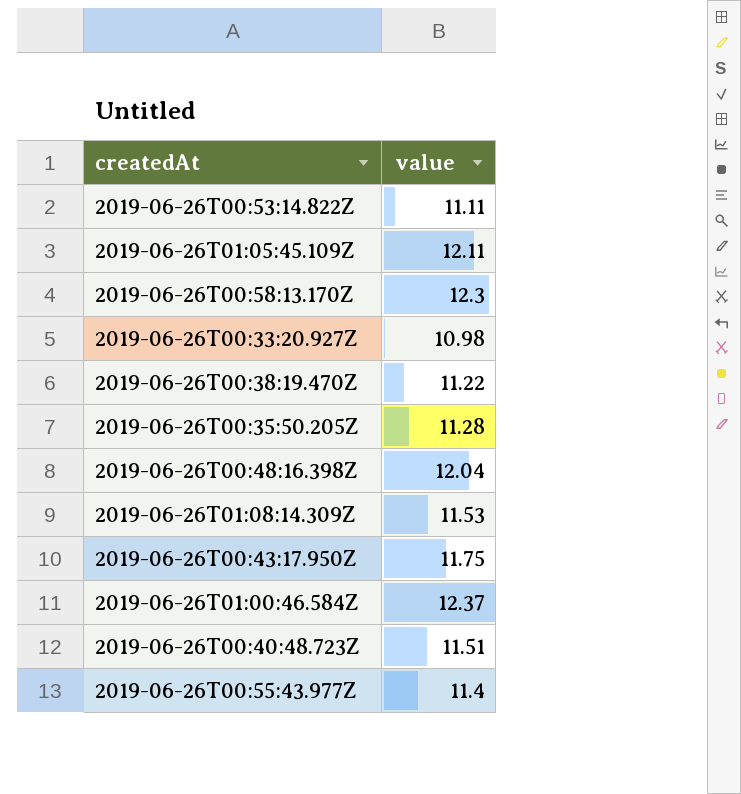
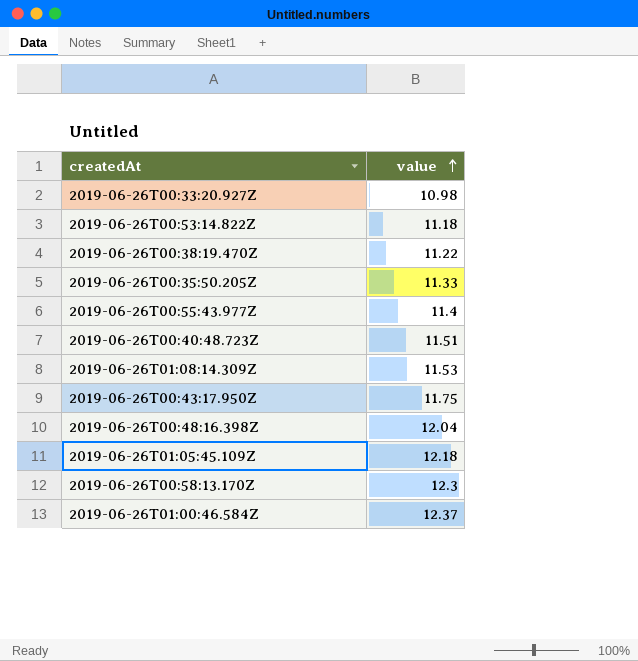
row order: none -> value ascending
2019-06-26T00:53:14.822Z | value: 11.11 -> 11.18
2019-06-26T00:35:50.205Z | value: 11.28 -> 11.33
2019-06-26T01:05:45.109Z | value: 12.11 -> 12.18

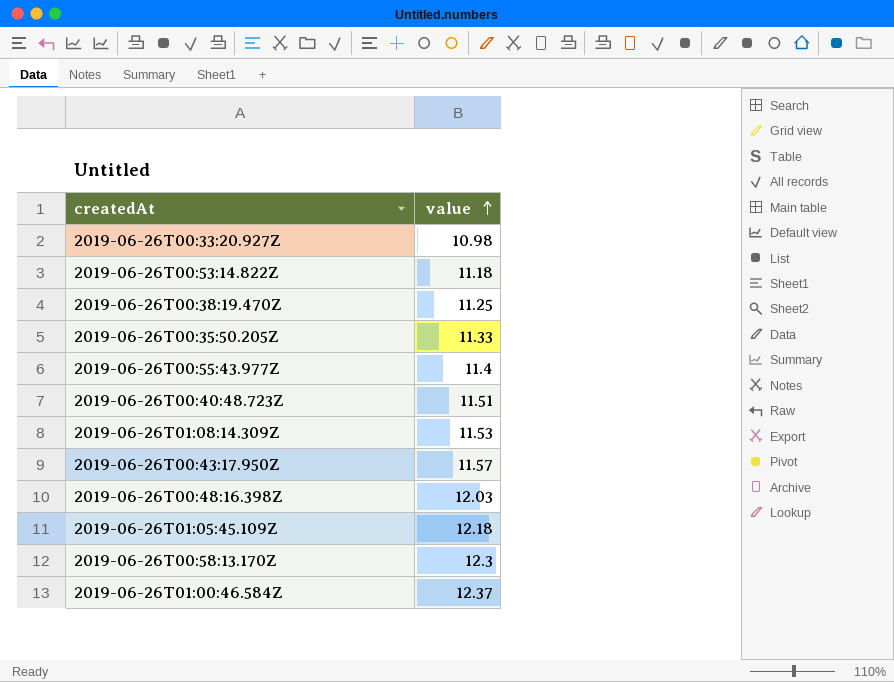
2019-06-26T00:38:19.470Z | value: 11.22 -> 11.25
2019-06-26T00:43:17.950Z | value: 11.75 -> 11.57
2019-06-26T00:48:16.398Z | value: 12.04 -> 12.03

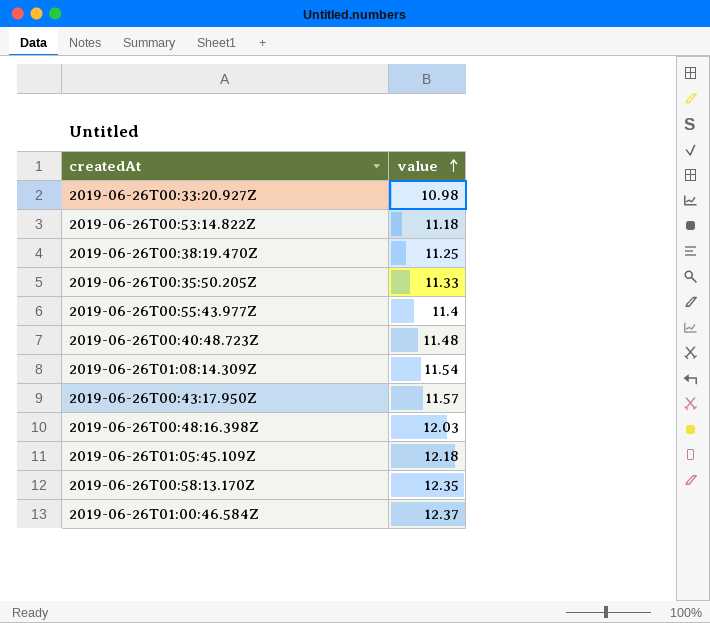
2019-06-26T00:40:48.723Z | value: 11.51 -> 11.48
2019-06-26T01:08:14.309Z | value: 11.53 -> 11.54
2019-06-26T00:58:13.170Z | value: 12.3 -> 12.35

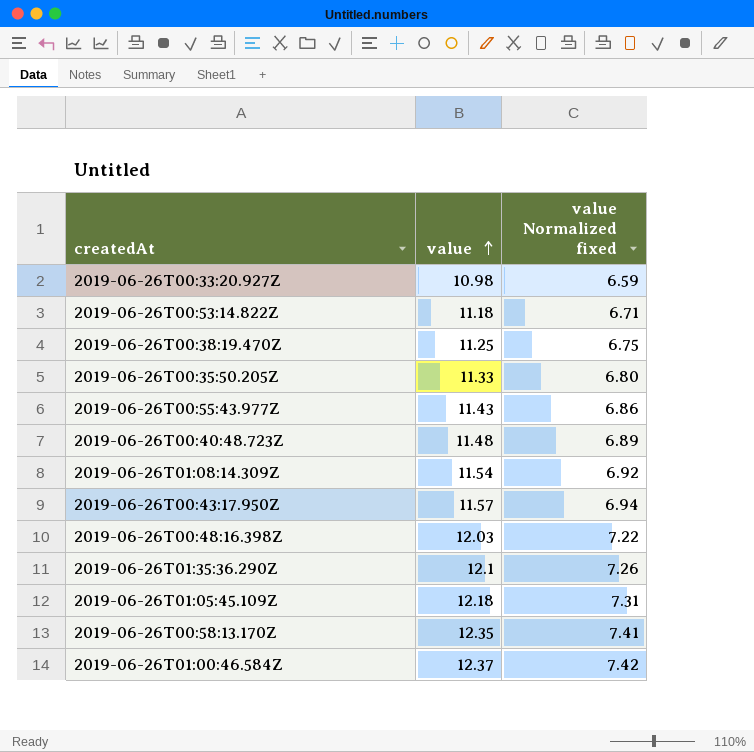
column value Normalized fixed | formula: none -> [value] * 0.6
2019-06-26T00:55:43.977Z | value: 11.4 -> 11.43
row 2019-06-26T01:35:36.290Z: none -> 12.1 | 7.26

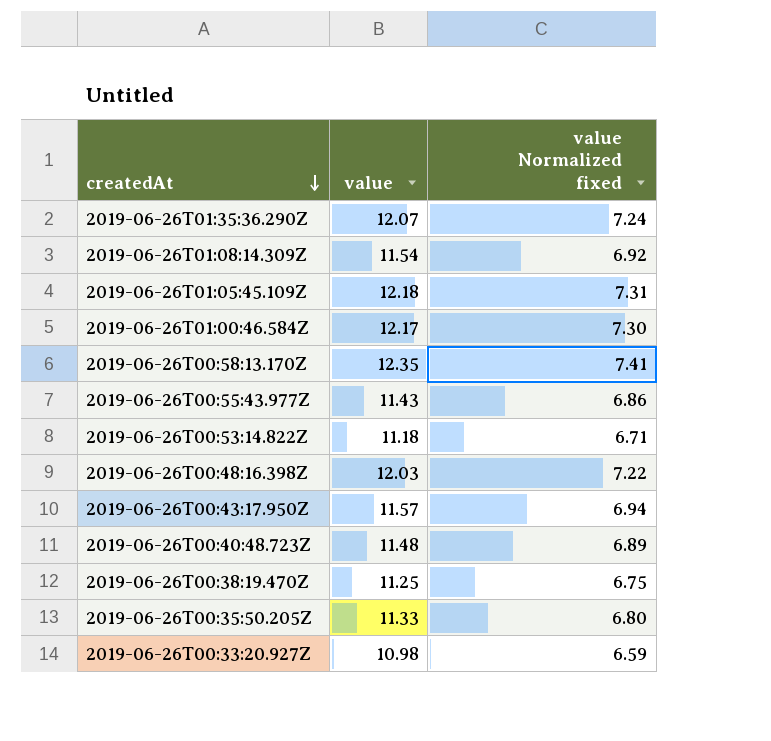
row order: value ascending -> createdAt descending
2019-06-26T01:35:36.290Z | value: 12.1 -> 12.07
2019-06-26T01:35:36.290Z | value Normalized fixed: 7.26 -> 7.24
2019-06-26T01:00:46.584Z | value: 12.37 -> 12.17
2019-06-26T01:00:46.584Z | value Normalized fixed: 7.42 -> 7.30

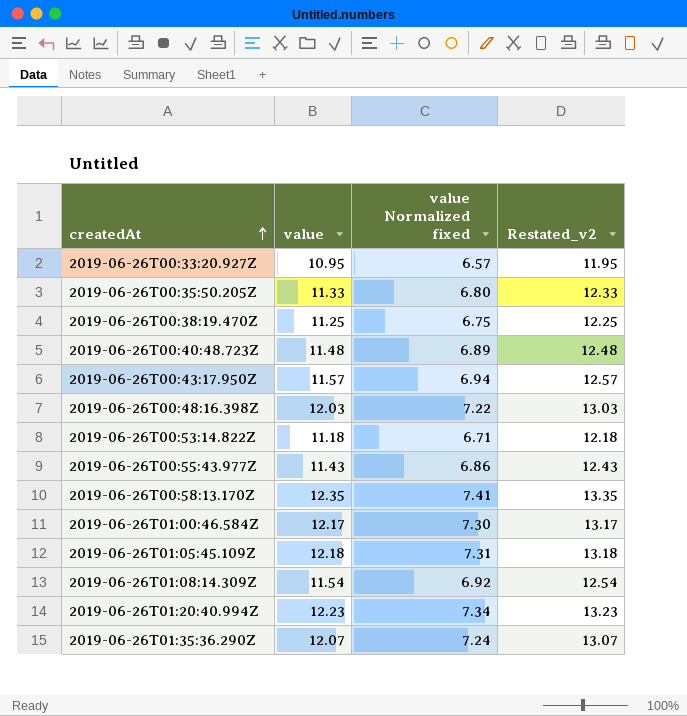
row order: createdAt descending -> createdAt ascending
column Restated_v2 | formula: none -> [value] + 1
2019-06-26T00:33:20.927Z | value: 10.98 -> 10.95
2019-06-26T00:33:20.927Z | value Normalized fixed: 6.59 -> 6.57
row 2019-06-26T01:20:40.994Z: none -> 12.23 | 7.34 | 13.23

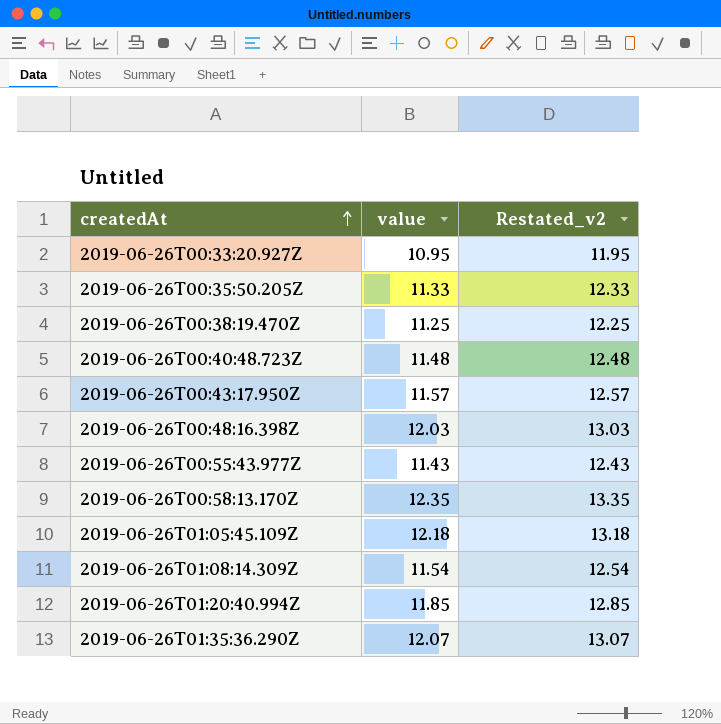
column value Normalized fixed | formula: [value] * 0.6 -> none
row 2019-06-26T00:53:14.822Z: 11.18 | 6.71 | 12.18 -> none
row 2019-06-26T01:00:46.584Z: 12.17 | 7.30 | 13.17 -> none
2019-06-26T01:20:40.994Z | value: 12.23 -> 11.85
2019-06-26T01:20:40.994Z | Restated_v2: 13.23 -> 12.85

